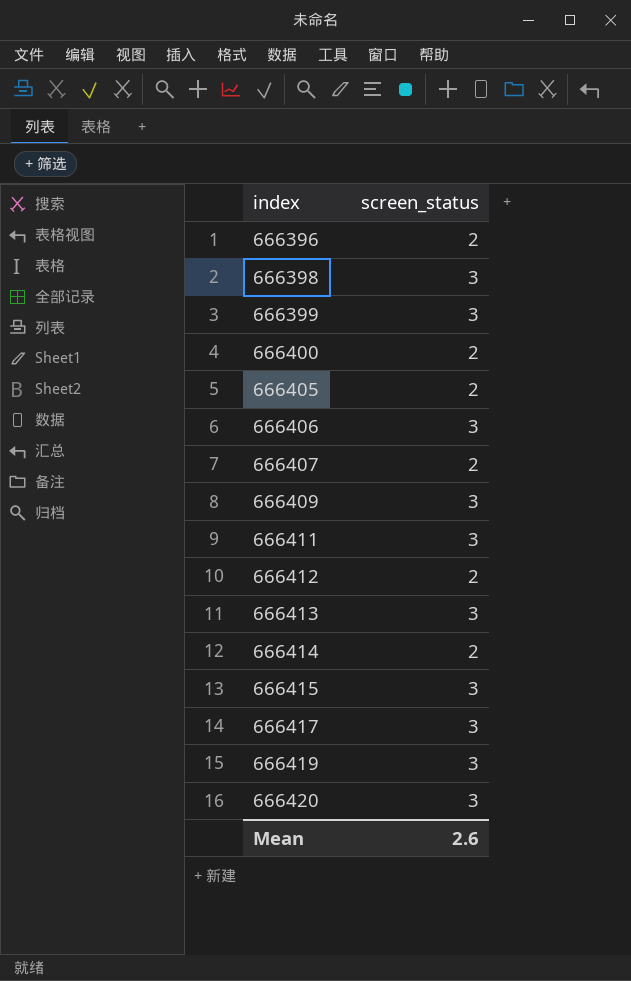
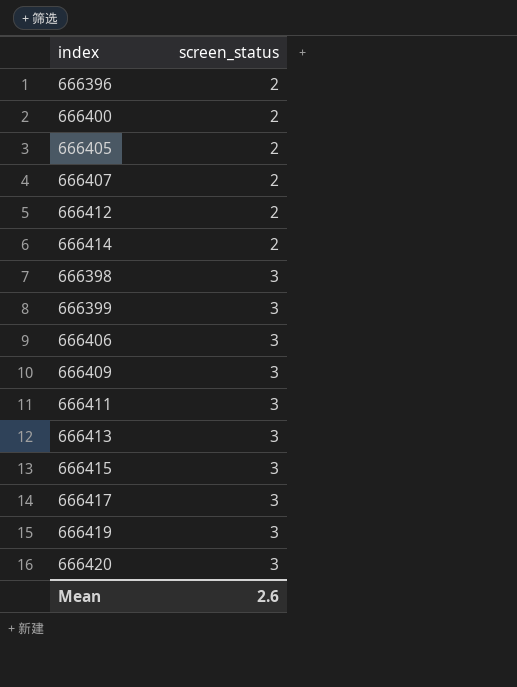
row order: index ascending -> screen_status ascending

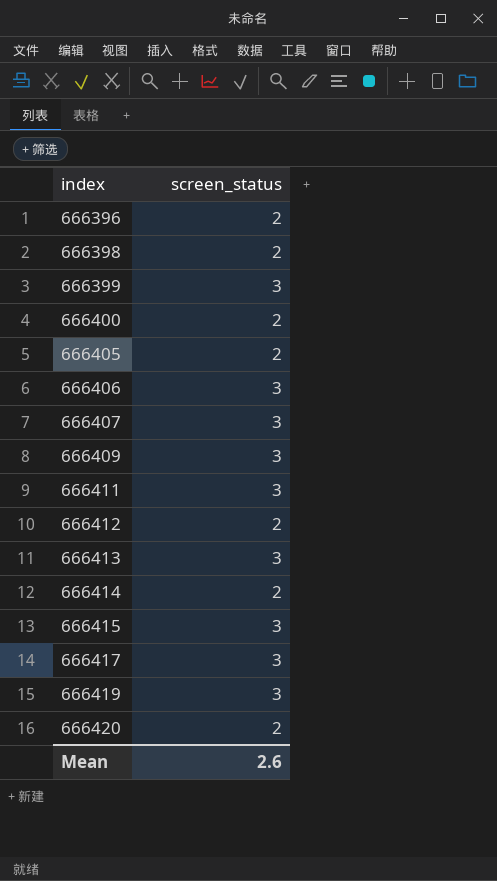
row order: screen_status ascending -> index ascending
666398 | screen_status: 3 -> 2
666407 | screen_status: 2 -> 3
666420 | screen_status: 3 -> 2

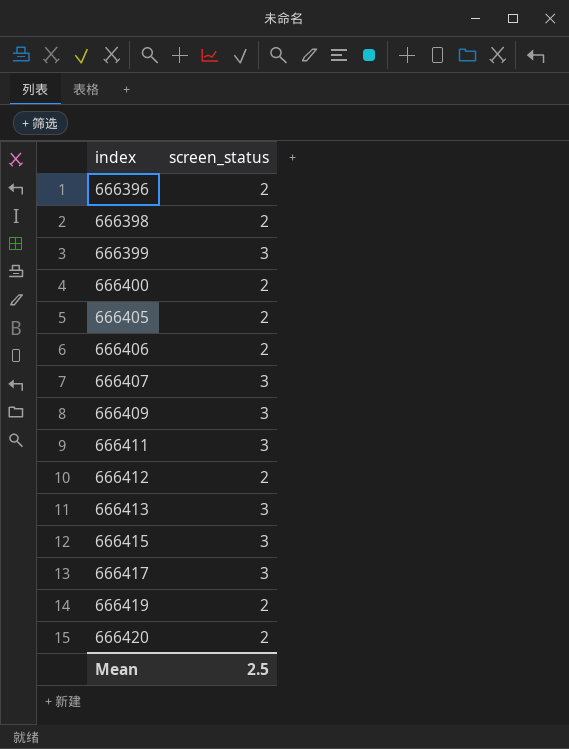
row 666414: 2 -> none
666406 | screen_status: 3 -> 2
666419 | screen_status: 3 -> 2
Mean | screen_status: 2.6 -> 2.5

